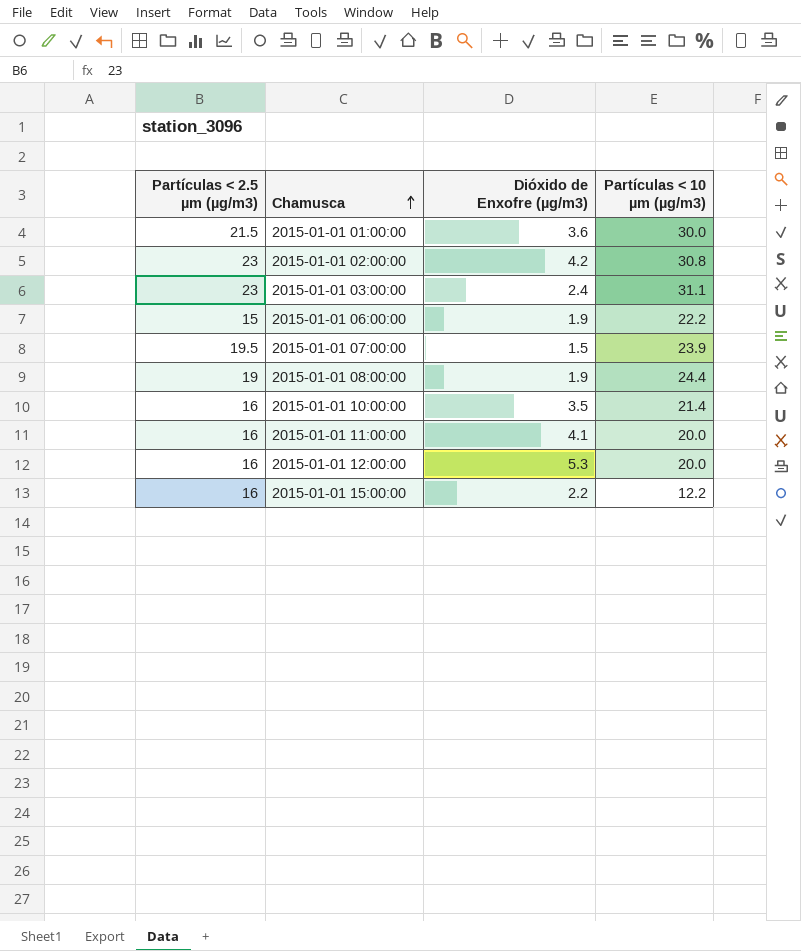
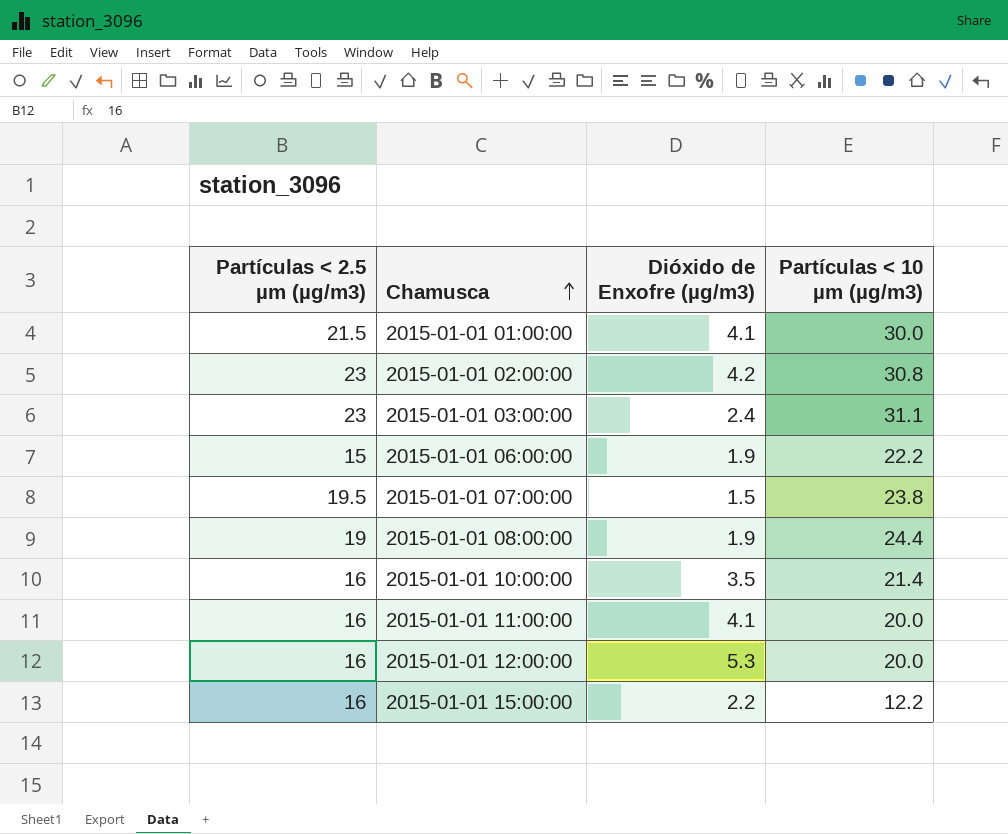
2015-01-01 01:00:00 | Dióxido de Enxofre (µg/m3): 3.6 -> 4.1
2015-01-01 07:00:00 | Partículas < 10 µm (µg/m3): 23.9 -> 23.8

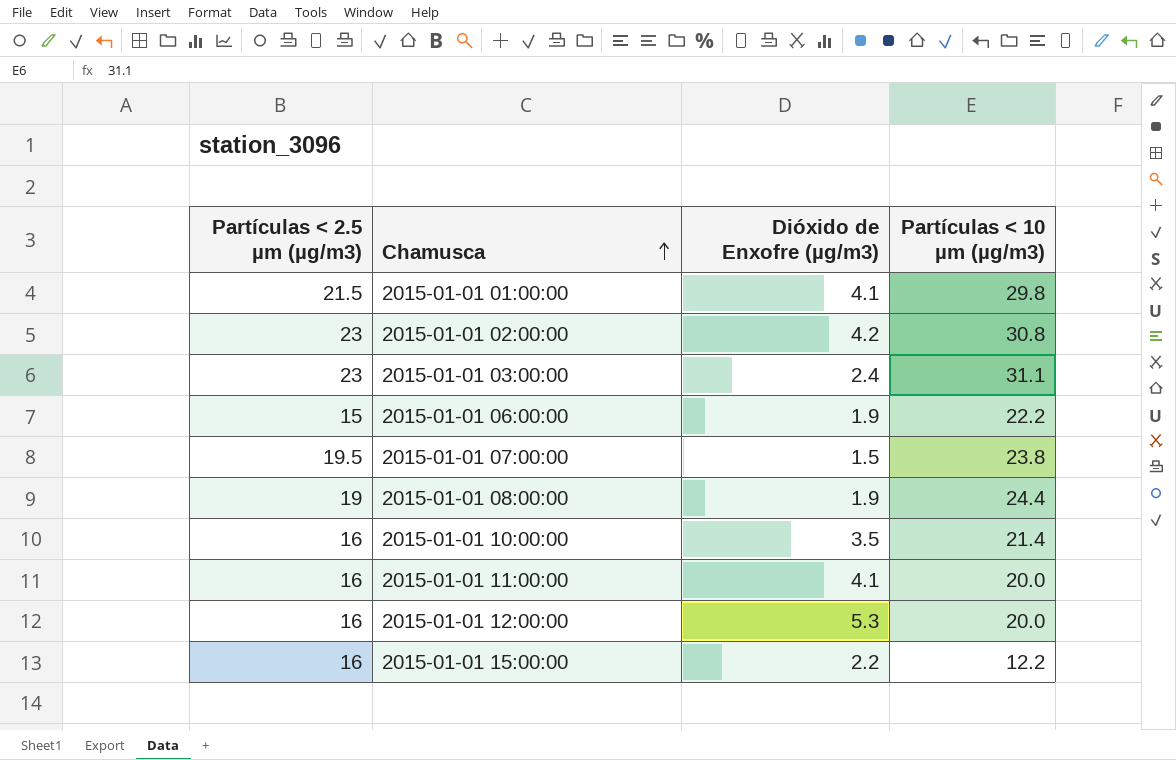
2015-01-01 01:00:00 | Partículas < 10 µm (µg/m3): 30.0 -> 29.8

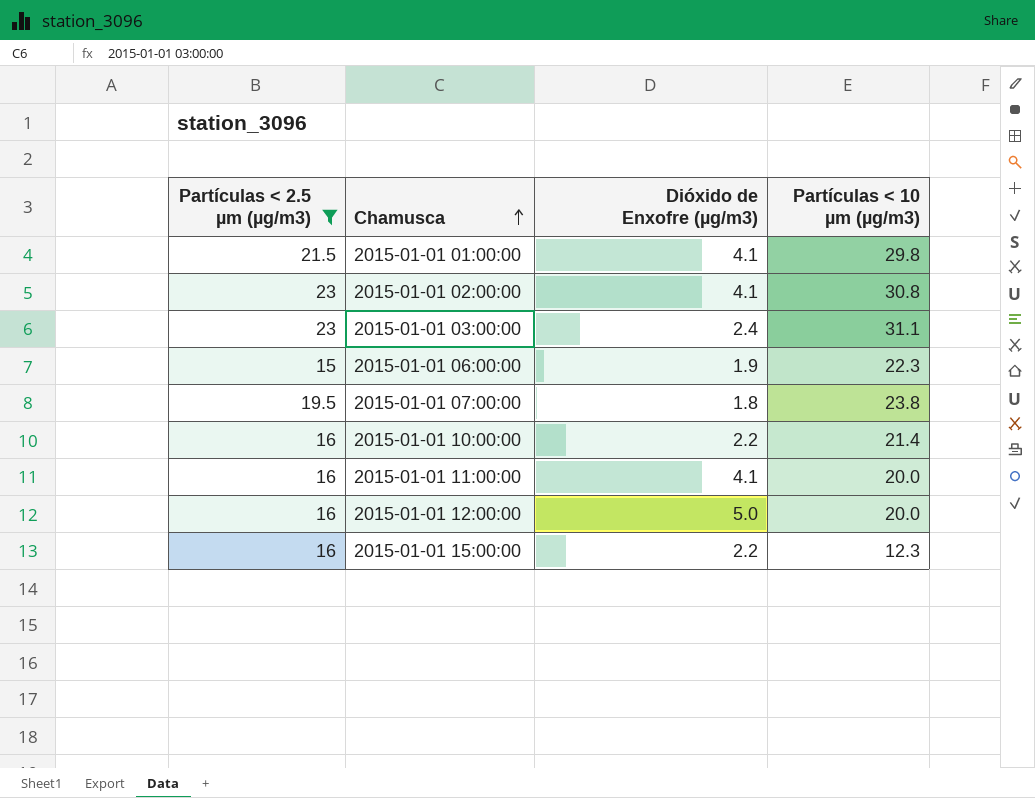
filter: none -> Partículas < 2.5 µm (µg/m3) != 19
2015-01-01 02:00:00 | Dióxido de Enxofre (µg/m3): 4.2 -> 4.1
2015-01-01 06:00:00 | Partículas < 10 µm (µg/m3): 22.2 -> 22.3
2015-01-01 07:00:00 | Dióxido de Enxofre (µg/m3): 1.5 -> 1.8
2015-01-01 10:00:00 | Dióxido de Enxofre (µg/m3): 3.5 -> 2.2
2015-01-01 12:00:00 | Dióxido de Enxofre (µg/m3): 5.3 -> 5.0
2015-01-01 15:00:00 | Partículas < 10 µm (µg/m3): 12.2 -> 12.3

